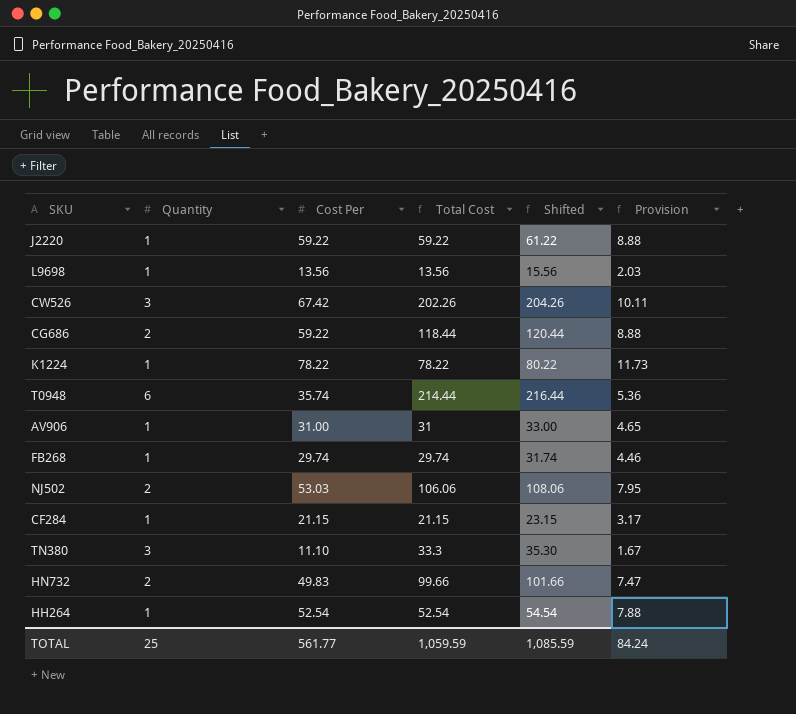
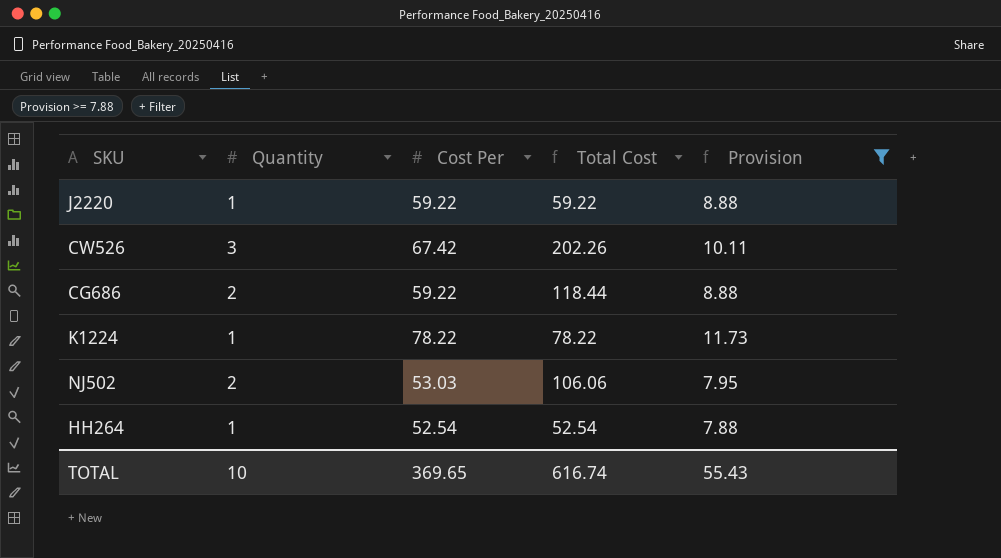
filter: none -> Provision >= 7.88
column Shifted | formula: [Total Cost] + 2 -> none
TOTAL | Quantity: 25 -> 10
TOTAL | Cost Per: 561.77 -> 369.65
TOTAL | Total Cost: 1,059.59 -> 616.74
TOTAL | Provision: 84.24 -> 55.43

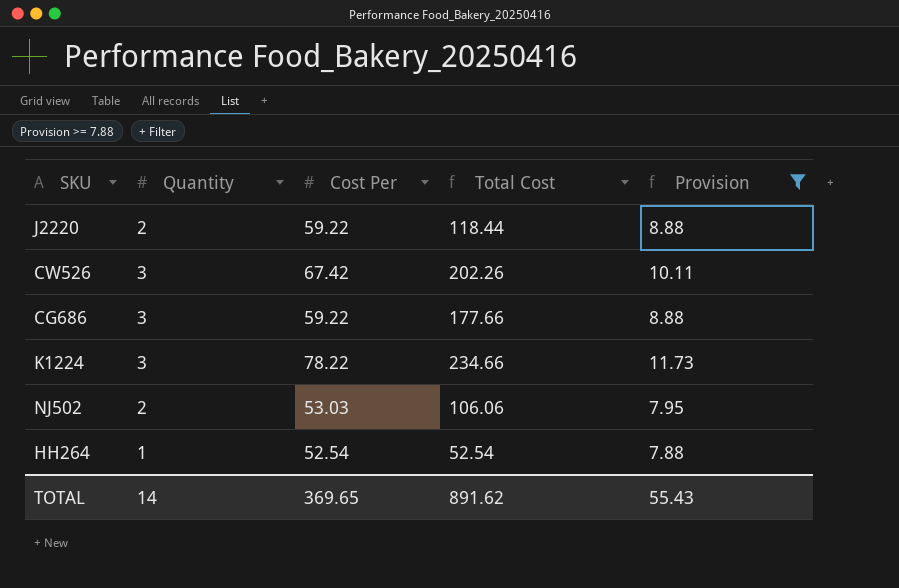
J2220 | Quantity: 1 -> 2
J2220 | Total Cost: 59.22 -> 118.44
CG686 | Quantity: 2 -> 3
CG686 | Total Cost: 118.44 -> 177.66
K1224 | Quantity: 1 -> 3
K1224 | Total Cost: 78.22 -> 234.66
TOTAL | Quantity: 10 -> 14
TOTAL | Total Cost: 616.74 -> 891.62

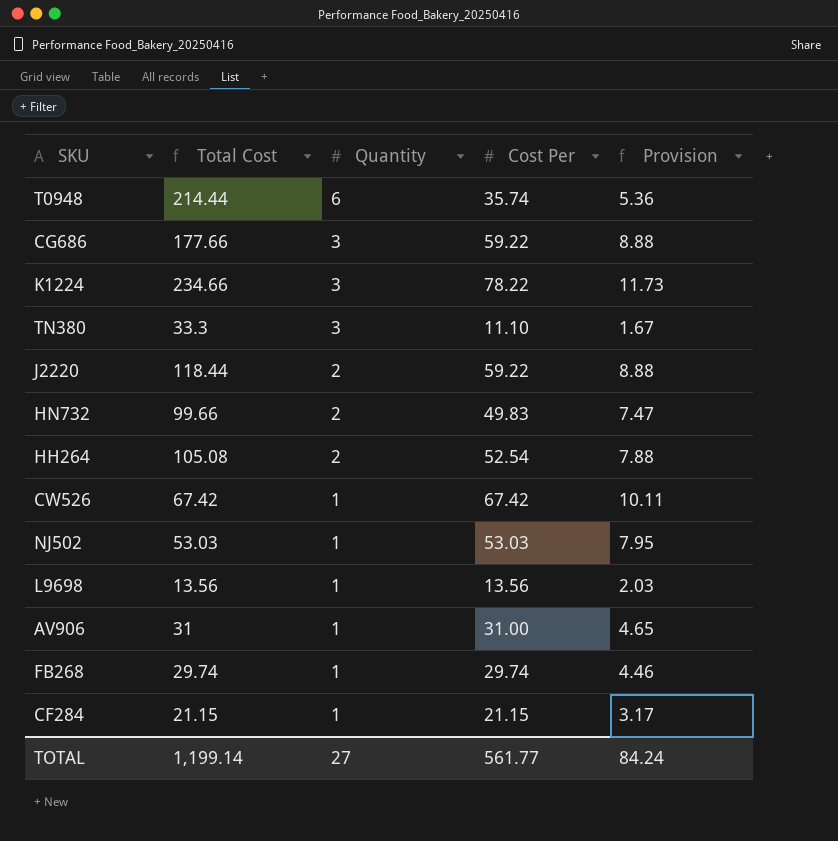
filter: Provision >= 7.88 -> none
row order: none -> Quantity descending
column Total Cost | position: 4 -> 2
HH264 | Total Cost: 52.54 -> 105.08
HH264 | Quantity: 1 -> 2
CW526 | Total Cost: 202.26 -> 67.42
CW526 | Quantity: 3 -> 1
NJ502 | Total Cost: 106.06 -> 53.03
NJ502 | Quantity: 2 -> 1
TOTAL | Total Cost: 891.62 -> 1,199.14
TOTAL | Quantity: 14 -> 27
TOTAL | Cost Per: 369.65 -> 561.77
TOTAL | Provision: 55.43 -> 84.24

